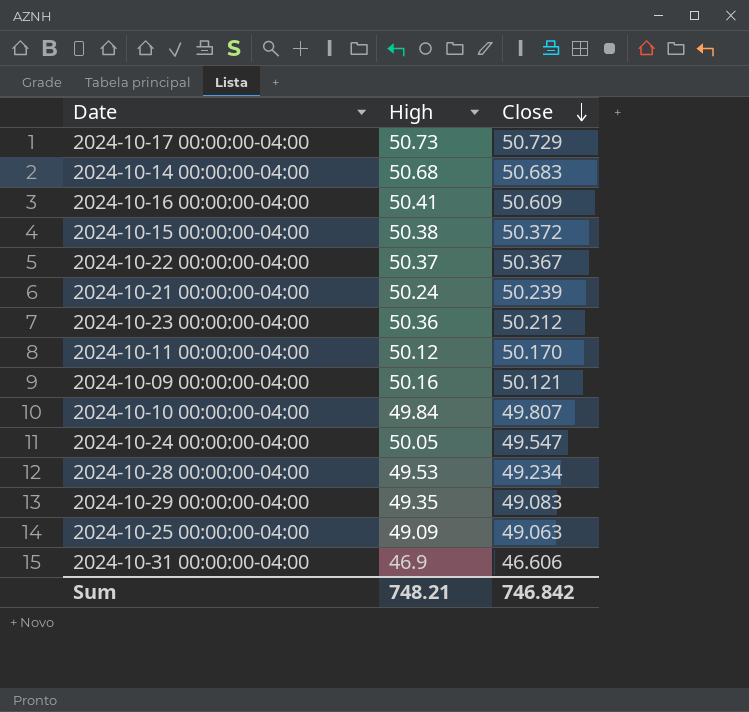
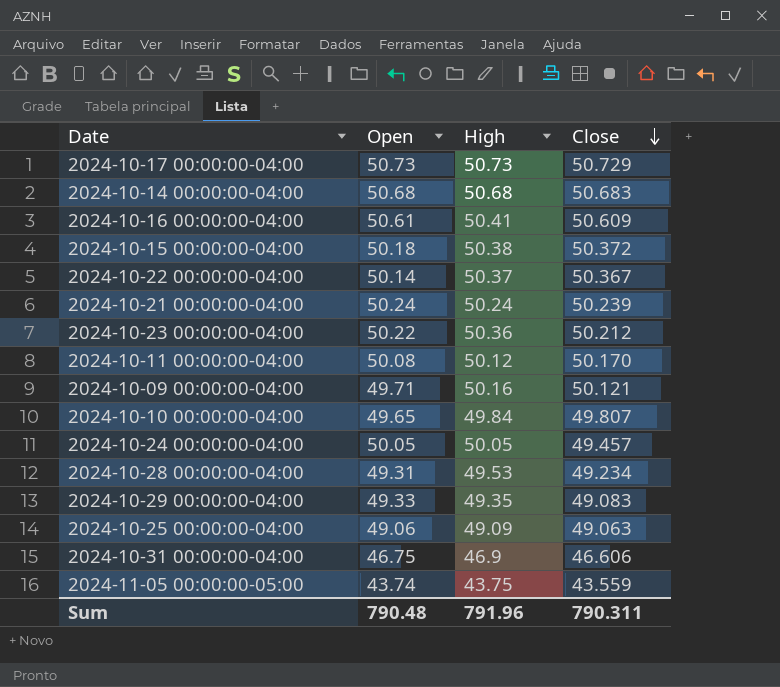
column Open | position: none -> 2
2024-10-24 00:00:00-04:00 | Close: 49.547 -> 49.457
row 2024-11-05 00:00:00-05:00: none -> 43.74 | 43.75 | 43.559
Sum | High: 748.21 -> 791.96
Sum | Close: 746.842 -> 790.311

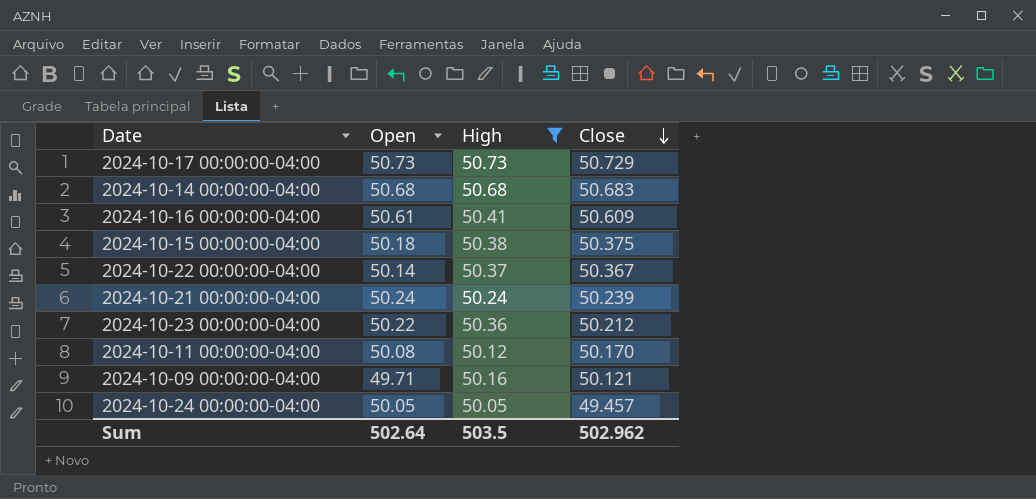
filter: none -> High >= 50.05
2024-10-15 00:00:00-04:00 | Close: 50.372 -> 50.375
Sum | Open: 790.48 -> 502.64
Sum | High: 791.96 -> 503.5
Sum | Close: 790.311 -> 502.962

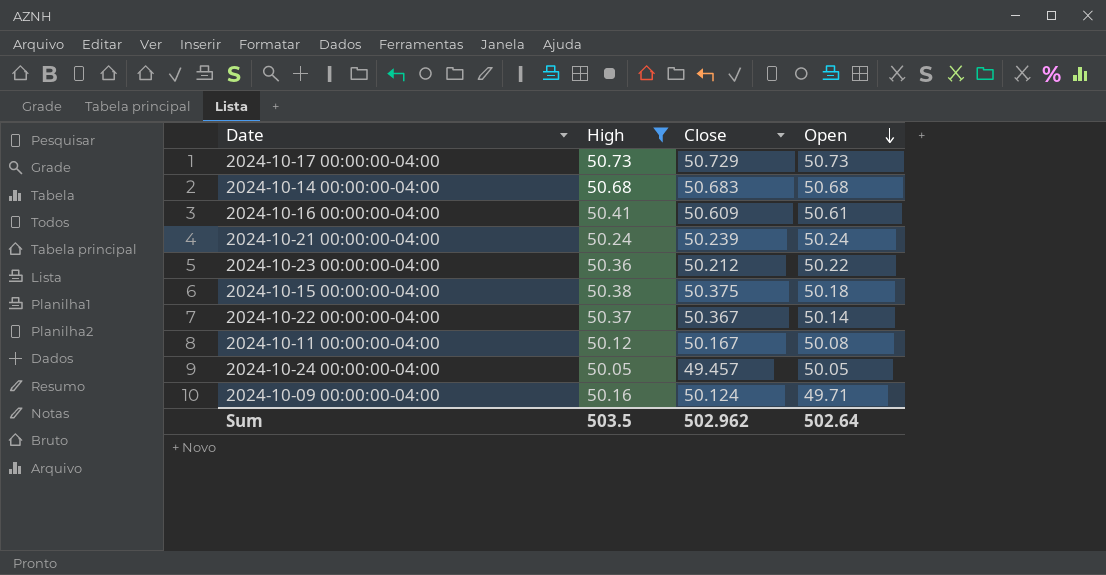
row order: Close descending -> Open descending
column Open | position: 2 -> 4
2024-10-11 00:00:00-04:00 | Close: 50.170 -> 50.167
2024-10-09 00:00:00-04:00 | Close: 50.121 -> 50.124

